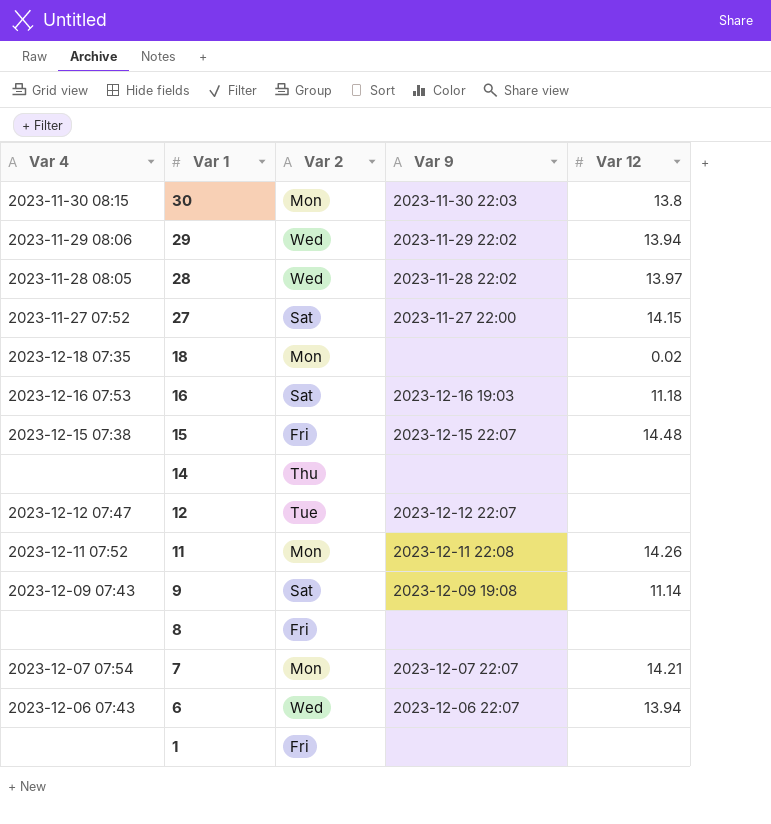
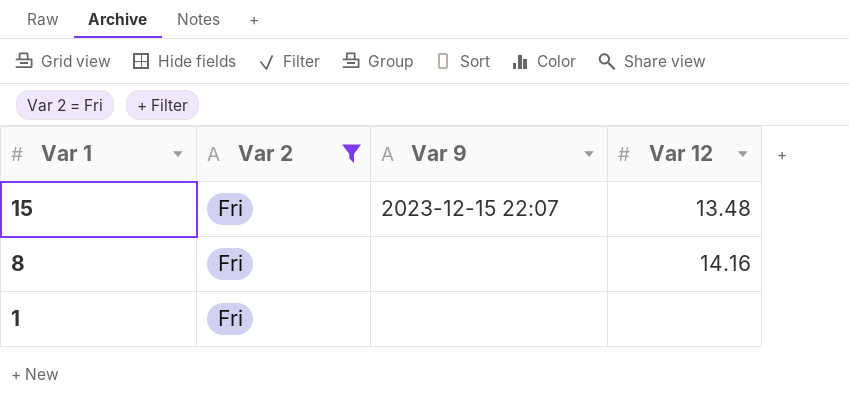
filter: none -> Var 2 = Fri
column Var 4 | position: 1 -> none
15 | Var 12: 14.48 -> 13.48
8 | Var 12: none -> 14.16

